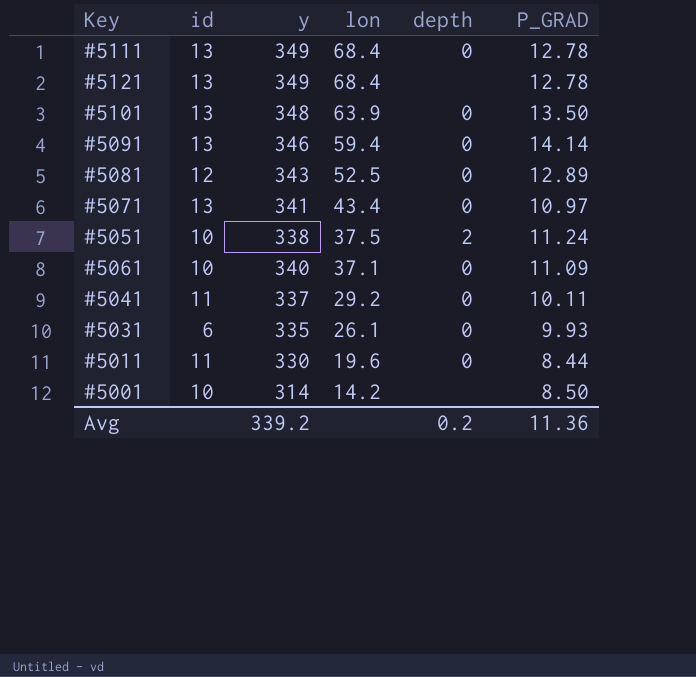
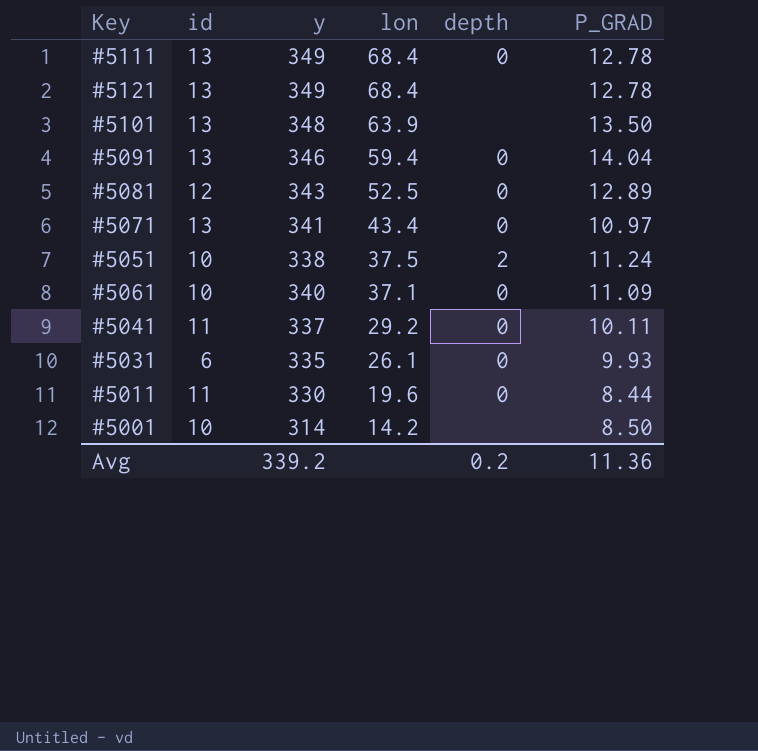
#5101 | depth: 0 -> none
#5091 | P_GRAD: 14.14 -> 14.04

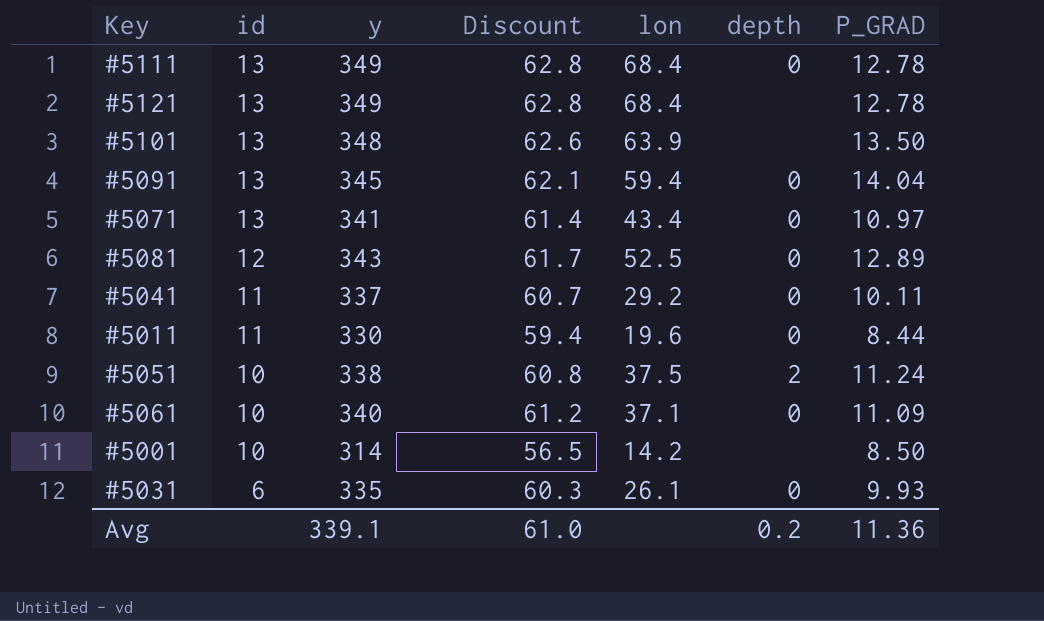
row order: lon descending -> id descending
column Discount | formula: none -> [y] * 0.18
#5091 | y: 346 -> 345
Avg | y: 339.2 -> 339.1

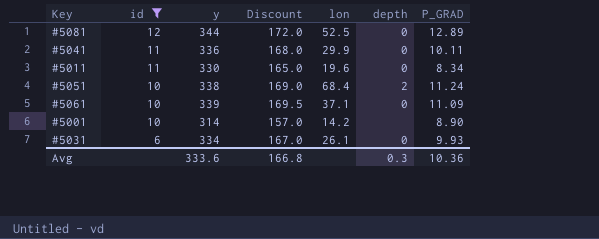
filter: none -> id != 13
column Discount | formula: [y] * 0.18 -> [y] * 0.5
#5081 | y: 343 -> 344
#5041 | y: 337 -> 336
#5041 | lon: 29.2 -> 29.9
#5011 | P_GRAD: 8.44 -> 8.34
#5051 | lon: 37.5 -> 68.4
#5061 | y: 340 -> 339
#5001 | P_GRAD: 8.50 -> 8.90
#5031 | y: 335 -> 334
Avg | y: 339.1 -> 333.6
Avg | Discount: 61.0 -> 166.8
Avg | depth: 0.2 -> 0.3
Avg | P_GRAD: 11.36 -> 10.36

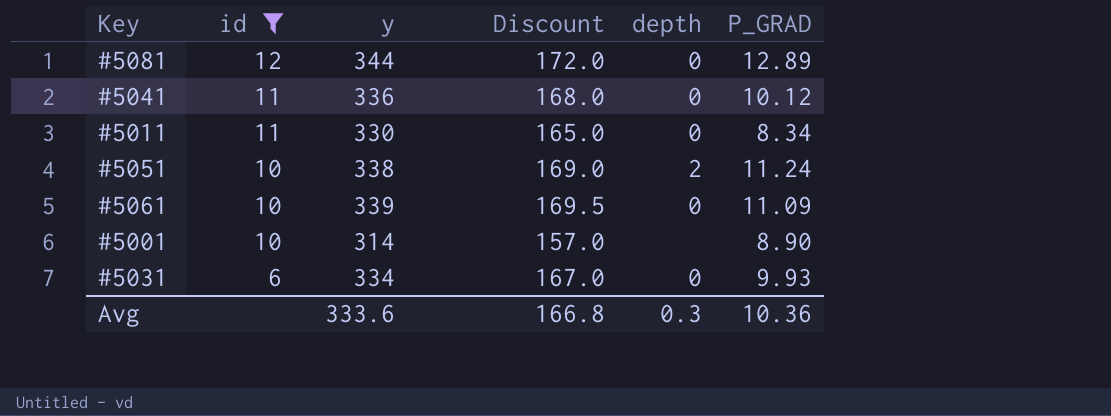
column lon | position: 5 -> none
#5041 | P_GRAD: 10.11 -> 10.12

